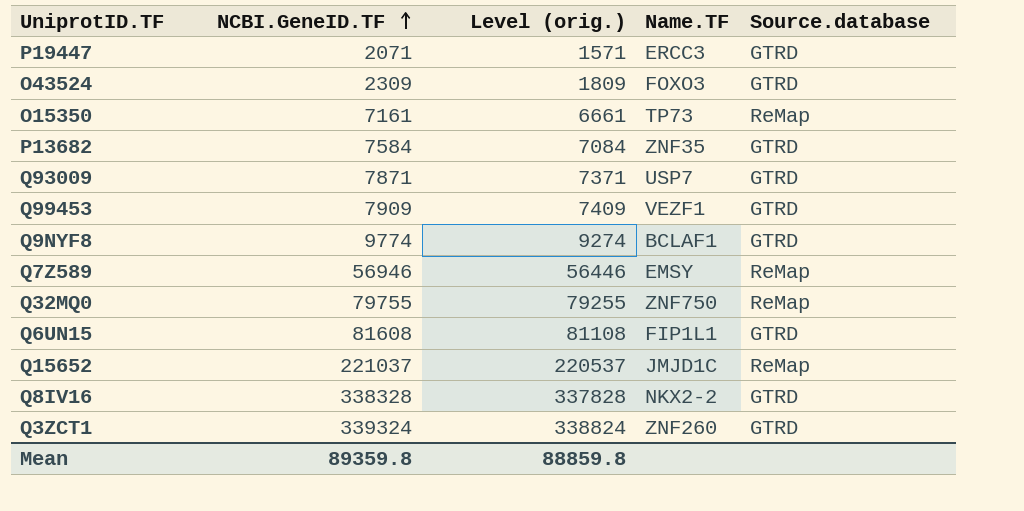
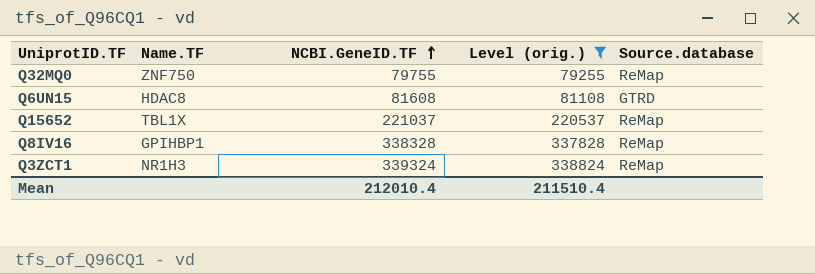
filter: none -> Level (orig.) >= 79255
column Name.TF | position: 4 -> 2
Q6UN15 | Name.TF: FIP1L1 -> HDAC8
Q15652 | Name.TF: JMJD1C -> TBL1X
Q8IV16 | Name.TF: NKX2-2 -> GPIHBP1
Q8IV16 | Source.database: GTRD -> ReMap
Q3ZCT1 | Name.TF: ZNF260 -> NR1H3
Q3ZCT1 | Source.database: GTRD -> ReMap
Mean | NCBI.GeneID.TF: 89359.8 -> 212010.4
Mean | Level (orig.): 88859.8 -> 211510.4

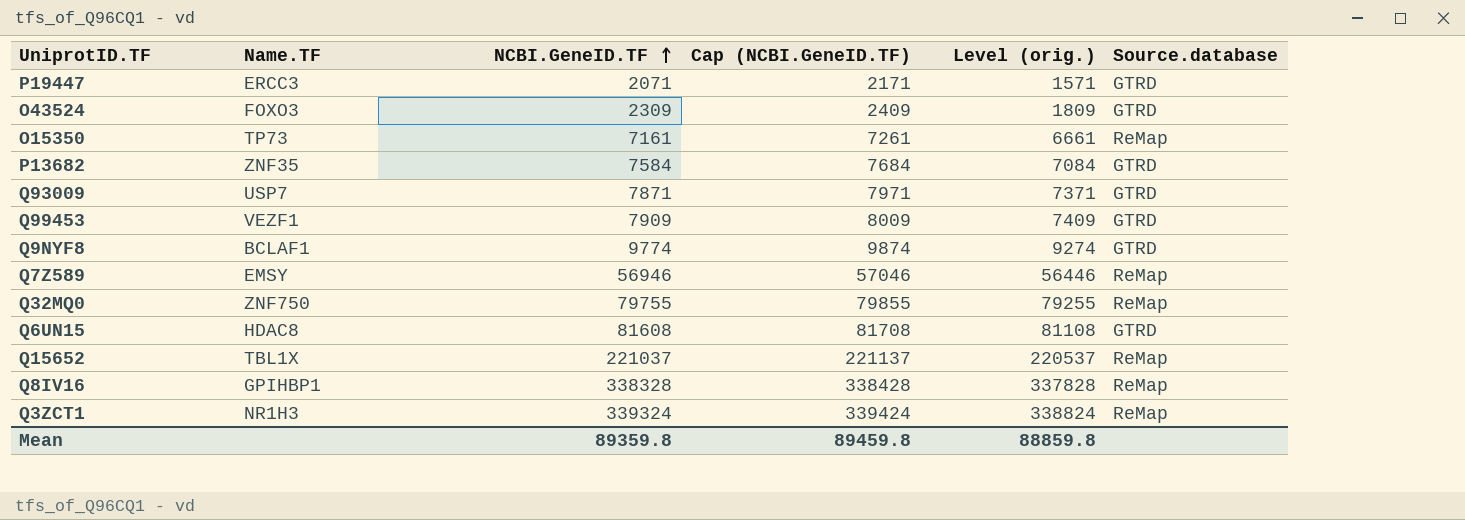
filter: Level (orig.) >= 79255 -> none
column Cap (NCBI.GeneID.TF) | formula: none -> [NCBI.GeneID.TF] + 100
Mean | NCBI.GeneID.TF: 212010.4 -> 89359.8
Mean | Level (orig.): 211510.4 -> 88859.8

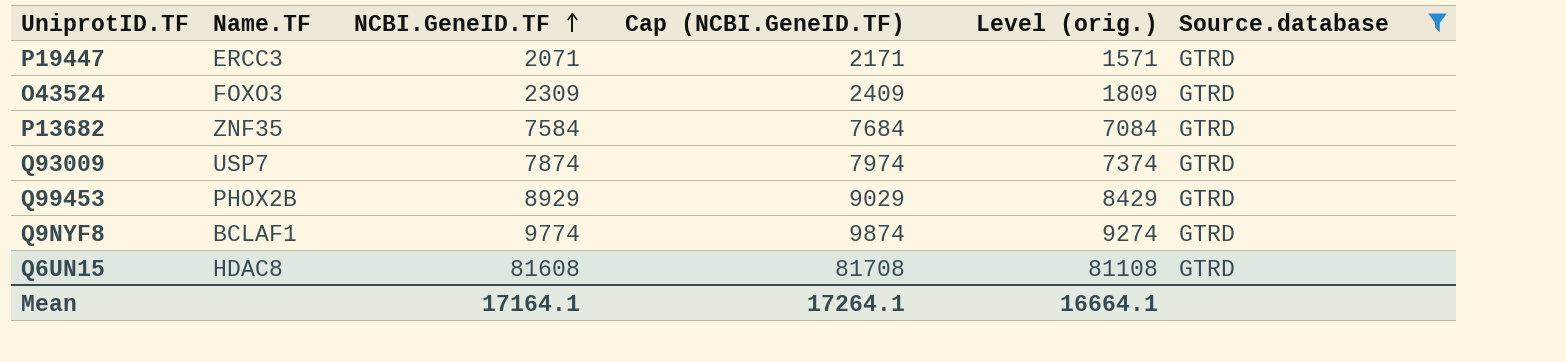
filter: none -> Source.database = GTRD
Q93009 | NCBI.GeneID.TF: 7871 -> 7874
Q93009 | Cap (NCBI.GeneID.TF): 7971 -> 7974
Q93009 | Level (orig.): 7371 -> 7374
Q99453 | Name.TF: VEZF1 -> PHOX2B
Q99453 | NCBI.GeneID.TF: 7909 -> 8929
Q99453 | Cap (NCBI.GeneID.TF): 8009 -> 9029
Q99453 | Level (orig.): 7409 -> 8429
Mean | NCBI.GeneID.TF: 89359.8 -> 17164.1
Mean | Cap (NCBI.GeneID.TF): 89459.8 -> 17264.1
Mean | Level (orig.): 88859.8 -> 16664.1

